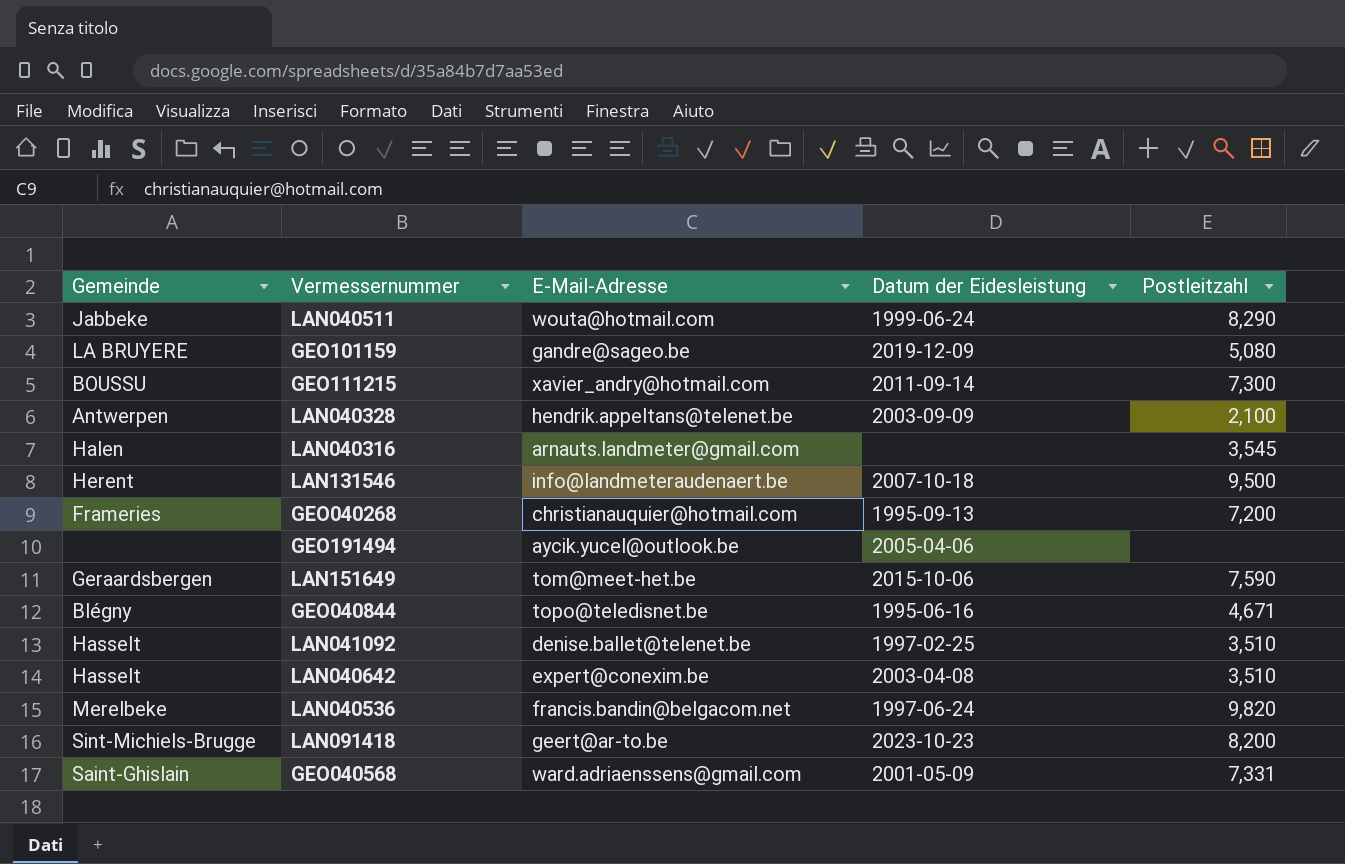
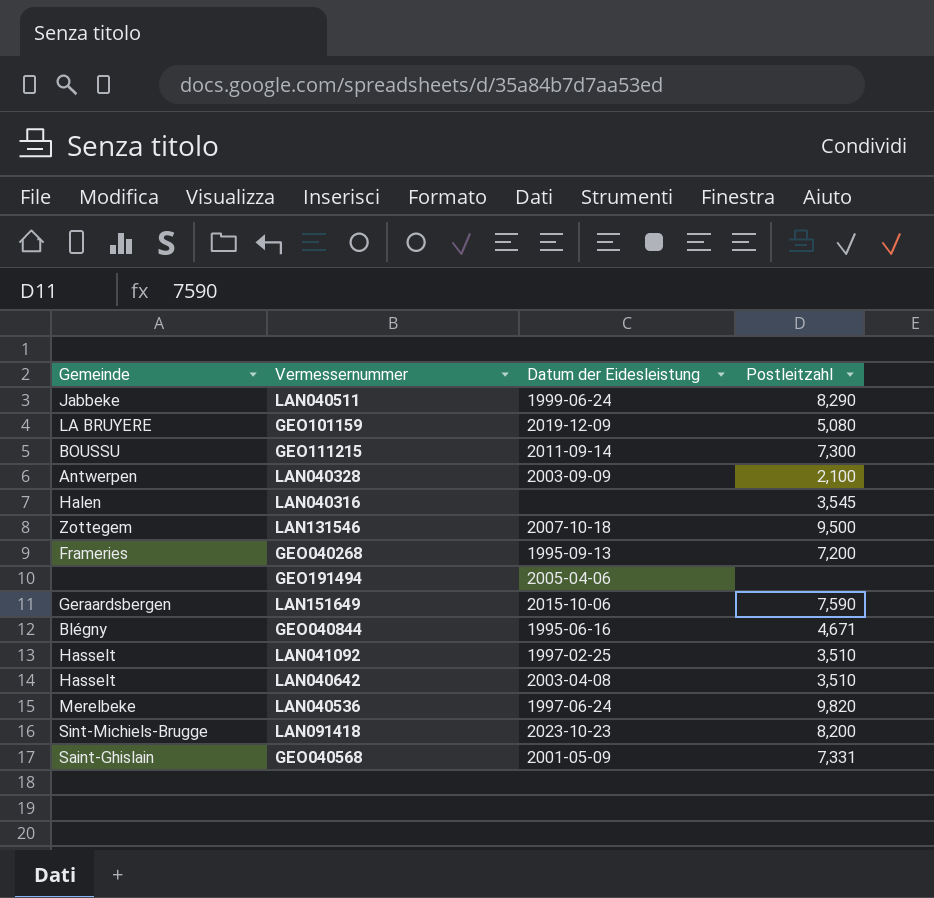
column E-Mail-Adresse | position: 3 -> none
LAN131546 | Gemeinde: Herent -> Zottegem

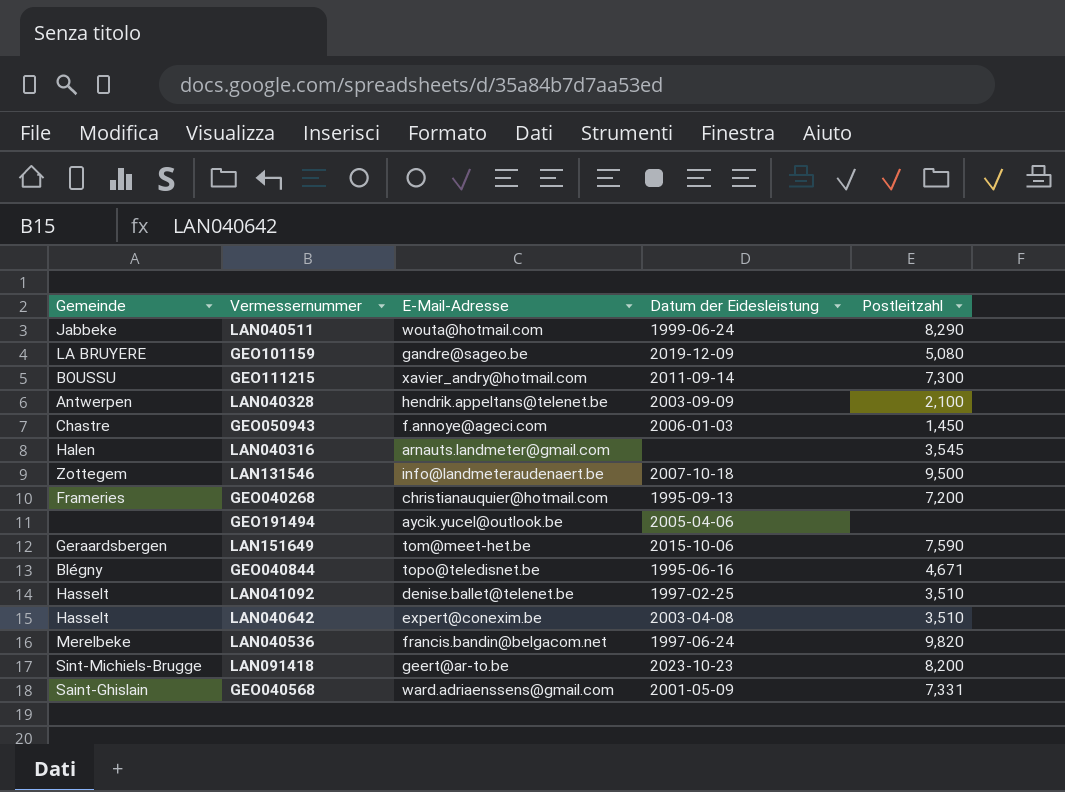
column E-Mail-Adresse | position: none -> 3
row GEO050943: none -> Chastre | f.annoye@ageci.com | 2006-01-03 | 1,450

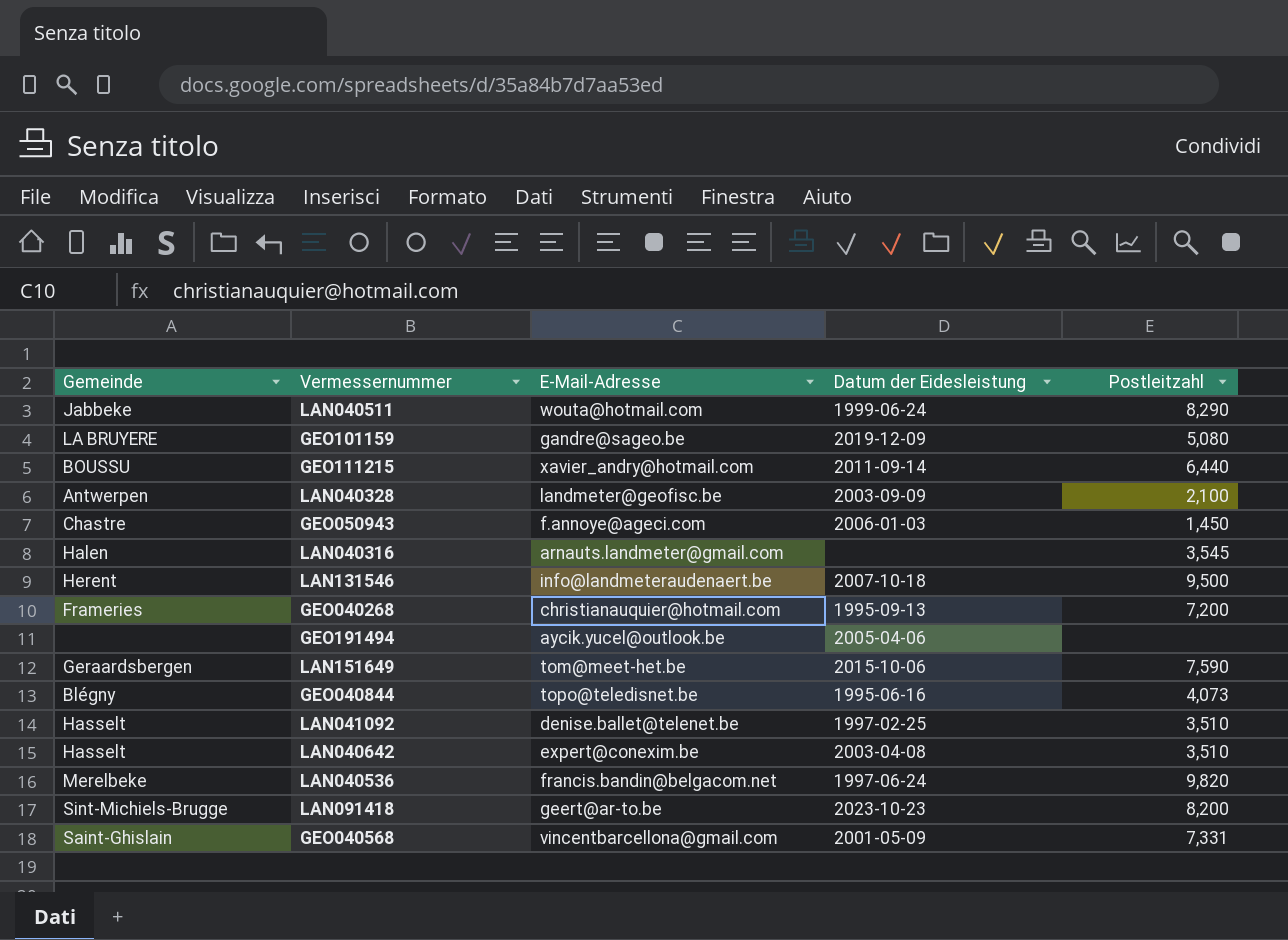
GEO111215 | Postleitzahl: 7,300 -> 6,440
LAN040328 | E-Mail-Adresse: hendrik.appeltans@telenet.be -> landmeter@geofisc.be
LAN131546 | Gemeinde: Zottegem -> Herent
GEO040844 | Postleitzahl: 4,671 -> 4,073
GEO040568 | E-Mail-Adresse: ward.adriaenssens@gmail.com -> vincentbarcellona@gmail.com

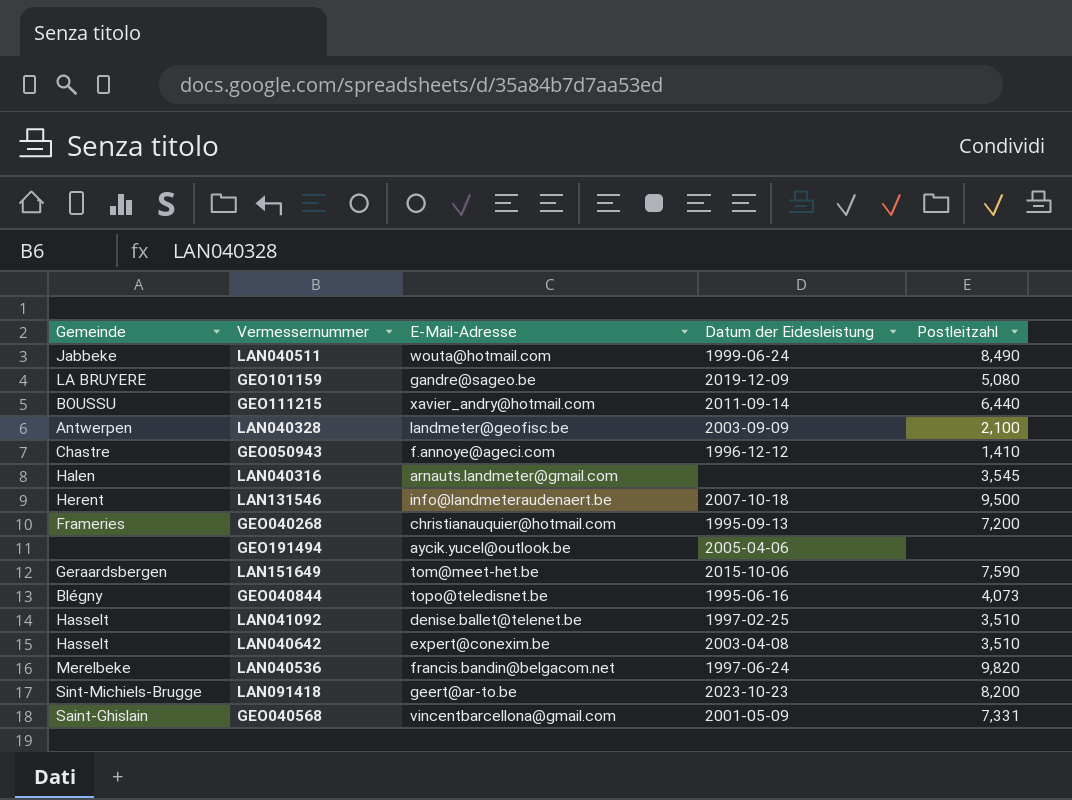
LAN040511 | Postleitzahl: 8,290 -> 8,490
GEO050943 | Datum der Eidesleistung: 2006-01-03 -> 1996-12-12
GEO050943 | Postleitzahl: 1,450 -> 1,410

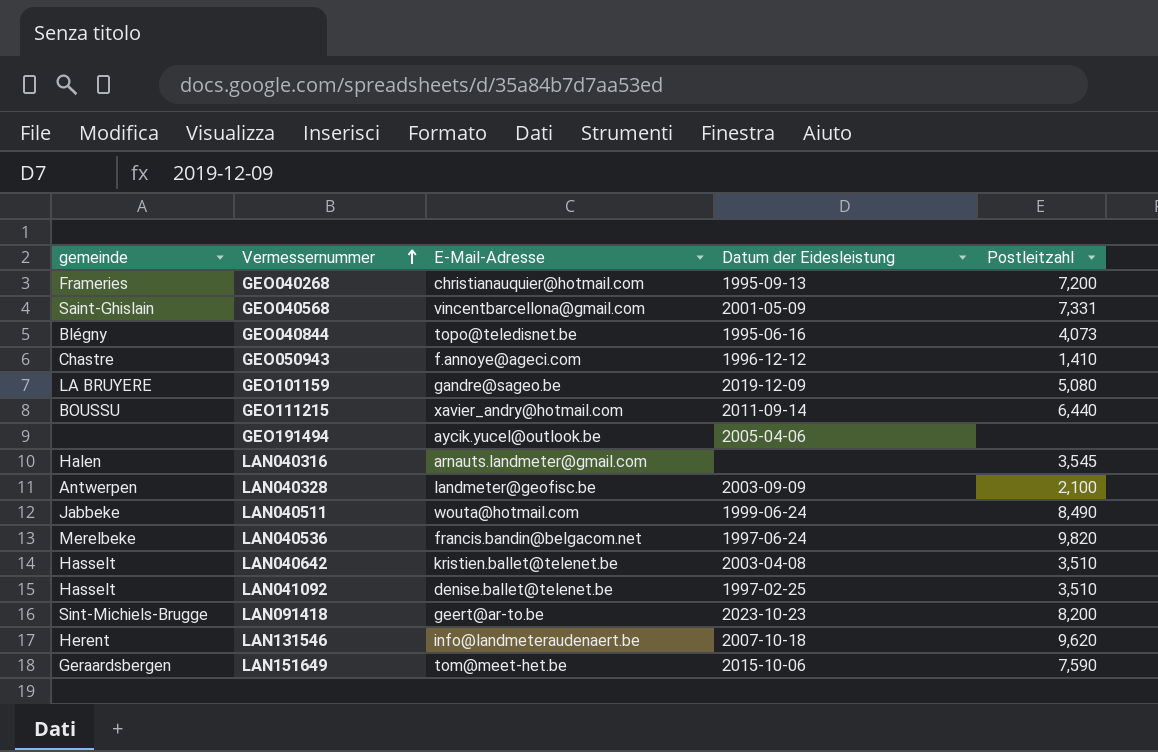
row order: none -> Vermessernummer ascending
column name: Gemeinde -> gemeinde
LAN040642 | E-Mail-Adresse: expert@conexim.be -> kristien.ballet@telenet.be
LAN131546 | Postleitzahl: 9,500 -> 9,620

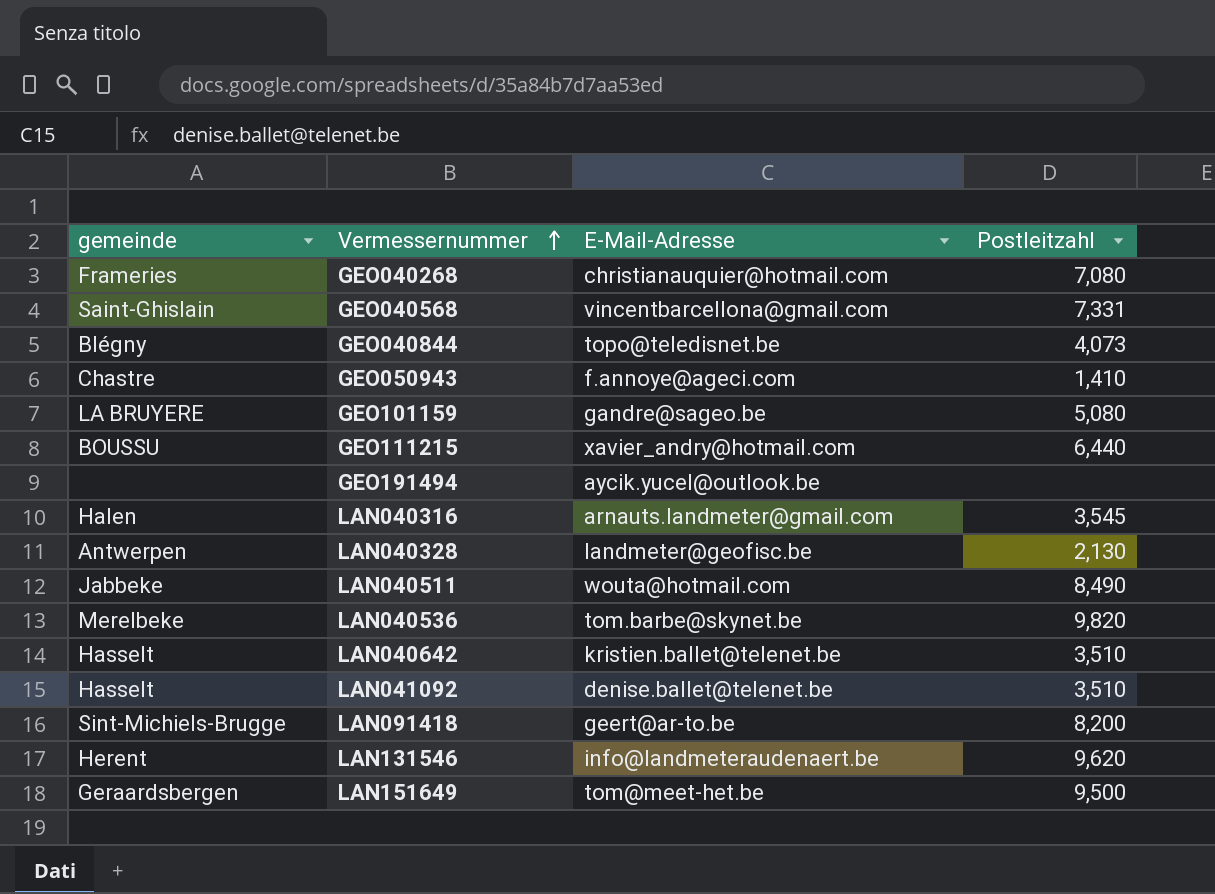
column Datum der Eidesleistung | position: 4 -> none
GEO040268 | Postleitzahl: 7,200 -> 7,080
LAN040328 | Postleitzahl: 2,100 -> 2,130
LAN040536 | E-Mail-Adresse: francis.bandin@belgacom.net -> tom.barbe@skynet.be
LAN151649 | Postleitzahl: 7,590 -> 9,500

